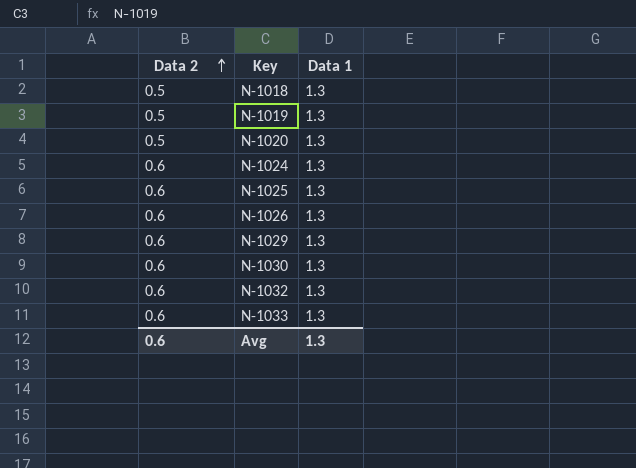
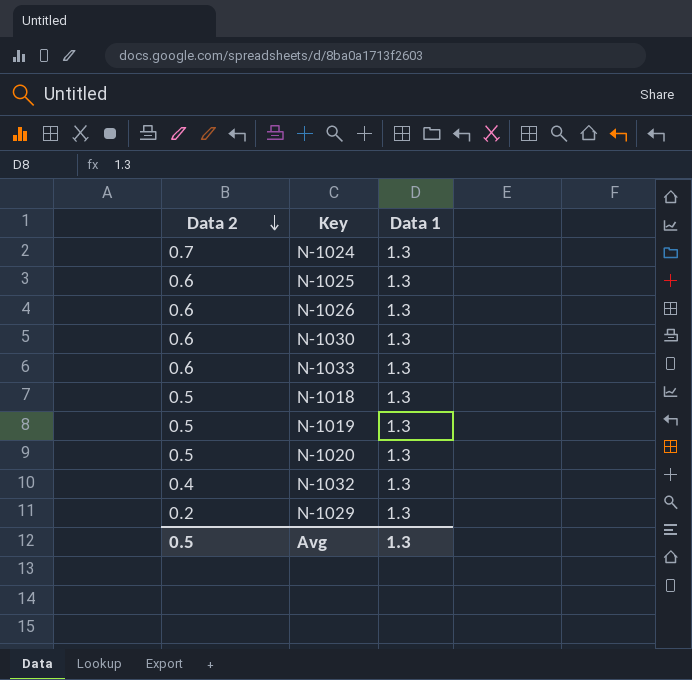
row order: Data 2 ascending -> Data 2 descending
N-1024 | Data 2: 0.6 -> 0.7
N-1032 | Data 2: 0.6 -> 0.4
N-1029 | Data 2: 0.6 -> 0.2
Avg | Data 2: 0.6 -> 0.5

